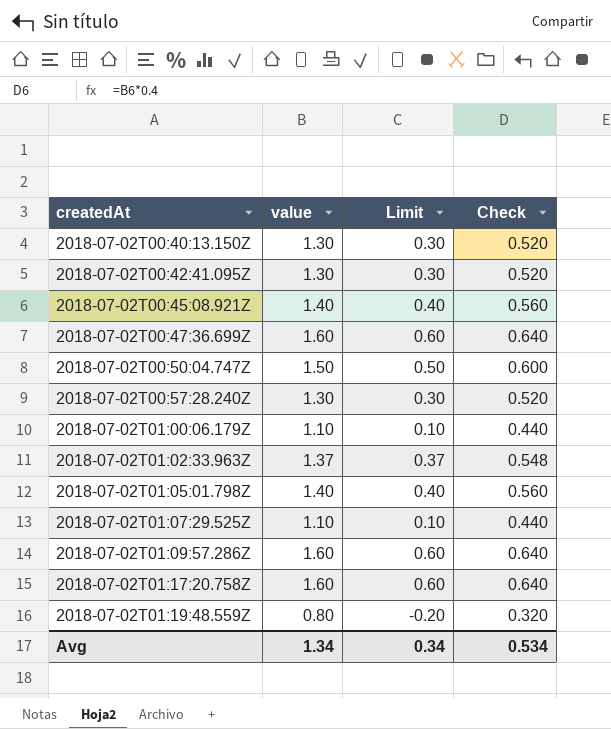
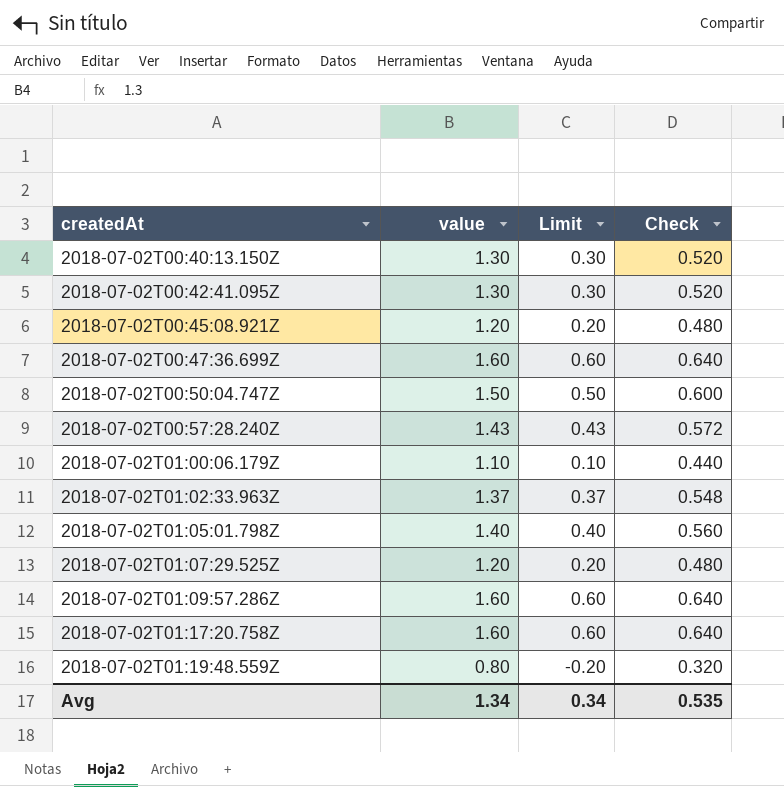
2018-07-02T00:45:08.921Z | value: 1.40 -> 1.20
2018-07-02T00:45:08.921Z | Limit: 0.40 -> 0.20
2018-07-02T00:45:08.921Z | Check: 0.560 -> 0.480
2018-07-02T00:57:28.240Z | value: 1.30 -> 1.43
2018-07-02T00:57:28.240Z | Limit: 0.30 -> 0.43
2018-07-02T00:57:28.240Z | Check: 0.520 -> 0.572
2018-07-02T01:07:29.525Z | value: 1.10 -> 1.20
2018-07-02T01:07:29.525Z | Limit: 0.10 -> 0.20
2018-07-02T01:07:29.525Z | Check: 0.440 -> 0.480
Avg | Check: 0.534 -> 0.535

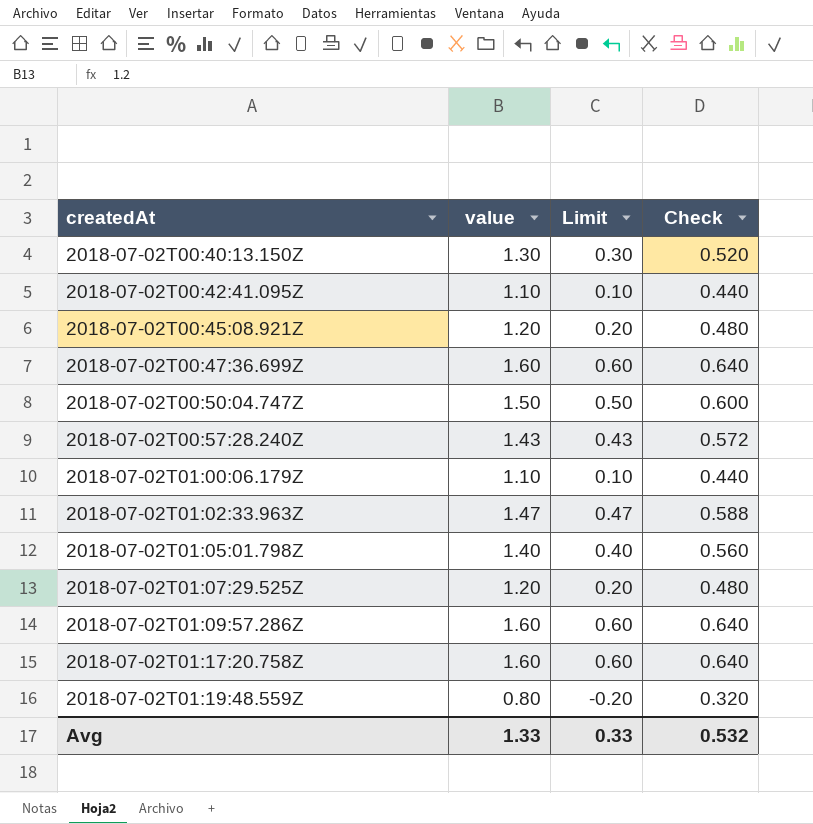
2018-07-02T00:42:41.095Z | value: 1.30 -> 1.10
2018-07-02T00:42:41.095Z | Limit: 0.30 -> 0.10
2018-07-02T00:42:41.095Z | Check: 0.520 -> 0.440
2018-07-02T01:02:33.963Z | value: 1.37 -> 1.47
2018-07-02T01:02:33.963Z | Limit: 0.37 -> 0.47
2018-07-02T01:02:33.963Z | Check: 0.548 -> 0.588
Avg | value: 1.34 -> 1.33
Avg | Limit: 0.34 -> 0.33
Avg | Check: 0.535 -> 0.532

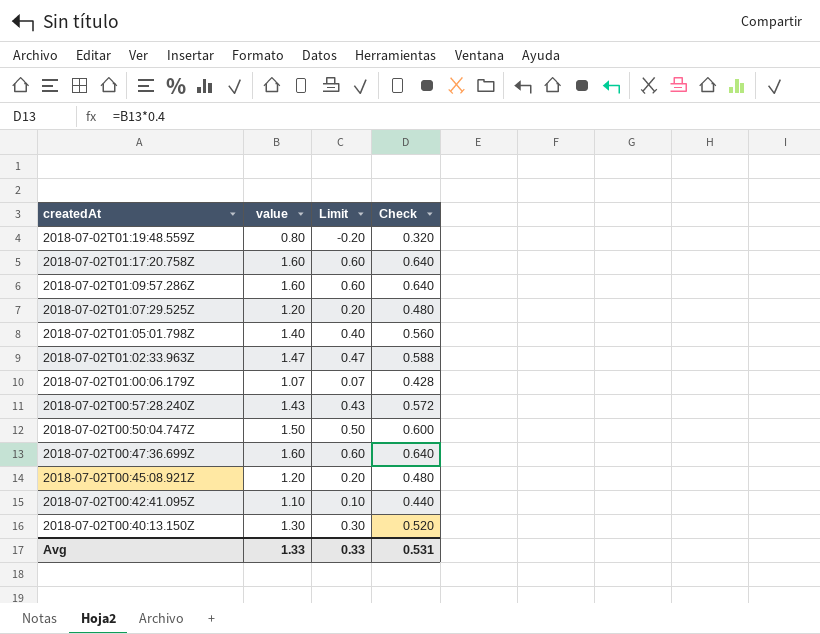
row order: createdAt ascending -> createdAt descending
2018-07-02T01:00:06.179Z | value: 1.10 -> 1.07
2018-07-02T01:00:06.179Z | Limit: 0.10 -> 0.07
2018-07-02T01:00:06.179Z | Check: 0.440 -> 0.428
Avg | Check: 0.532 -> 0.531

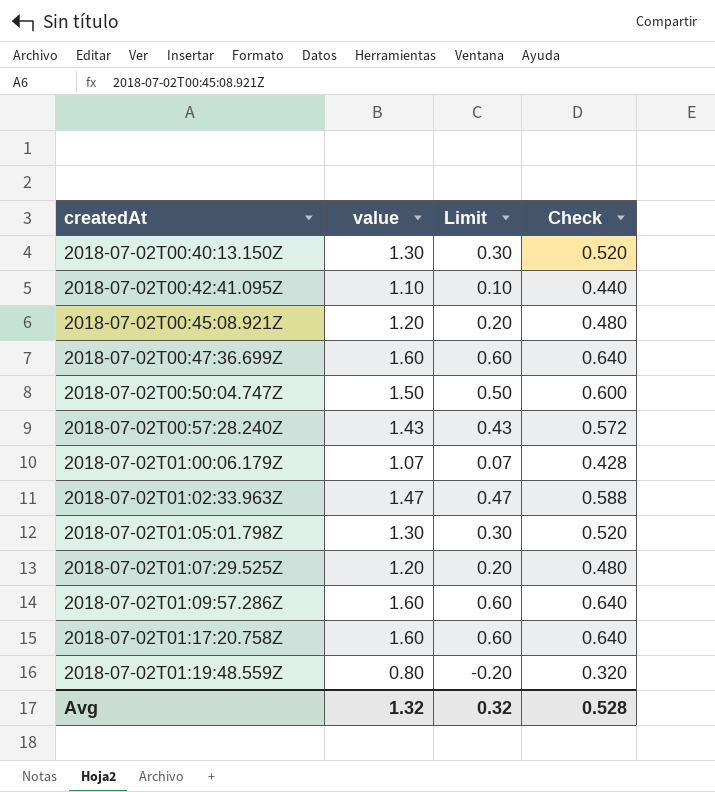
row order: createdAt descending -> createdAt ascending
2018-07-02T01:05:01.798Z | value: 1.40 -> 1.30
2018-07-02T01:05:01.798Z | Limit: 0.40 -> 0.30
2018-07-02T01:05:01.798Z | Check: 0.560 -> 0.520
Avg | value: 1.33 -> 1.32
Avg | Limit: 0.33 -> 0.32
Avg | Check: 0.531 -> 0.528

